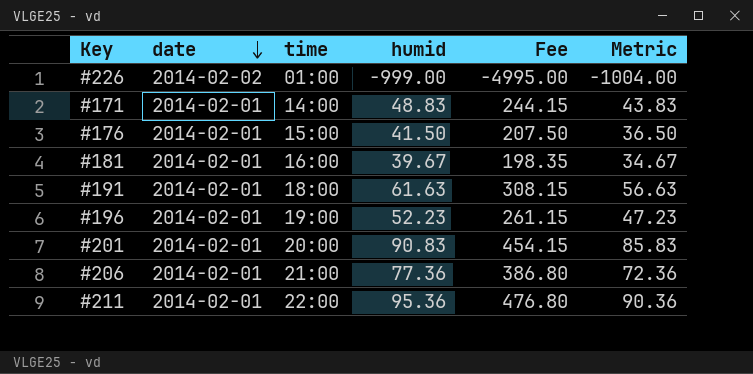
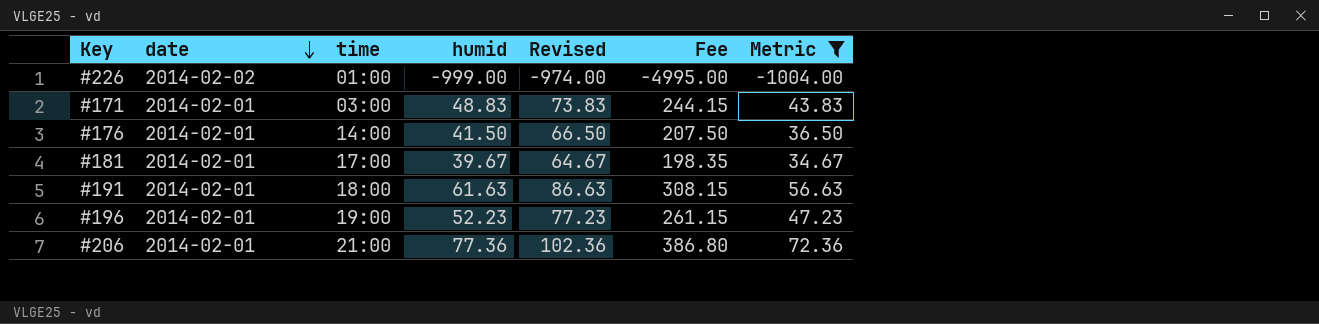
filter: none -> Metric <= 72.36
column Revised | formula: none -> [humid] + 25
#171 | time: 14:00 -> 03:00
#176 | time: 15:00 -> 14:00
#181 | time: 16:00 -> 17:00

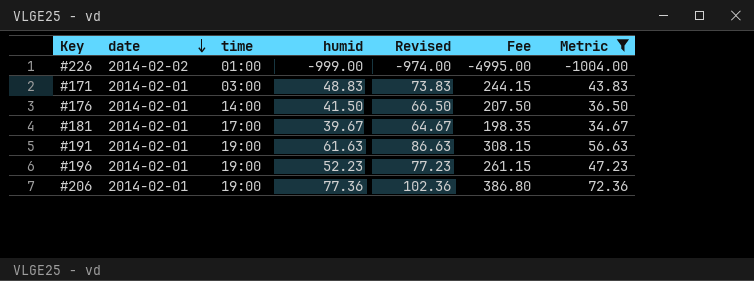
#191 | time: 18:00 -> 19:00
#206 | time: 21:00 -> 19:00

